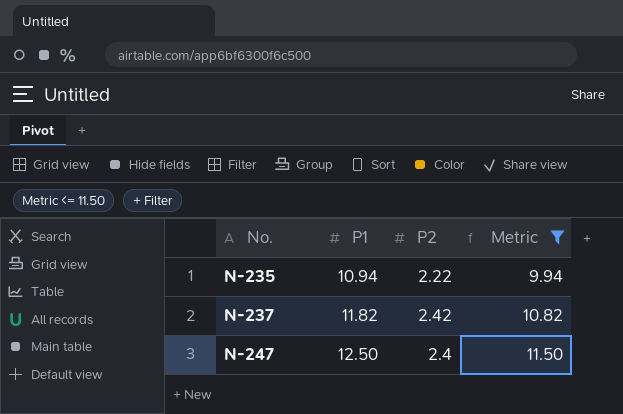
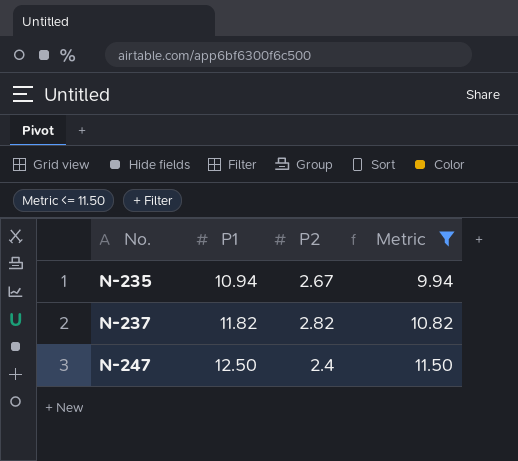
N-235 | P2: 2.22 -> 2.67
N-237 | P2: 2.42 -> 2.82

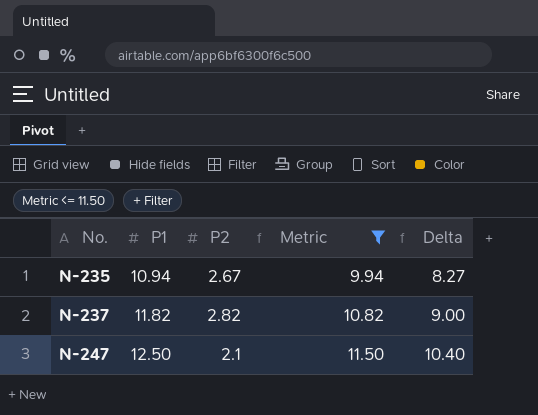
column Delta | formula: none -> [P1] - [P2]
N-247 | P2: 2.4 -> 2.1

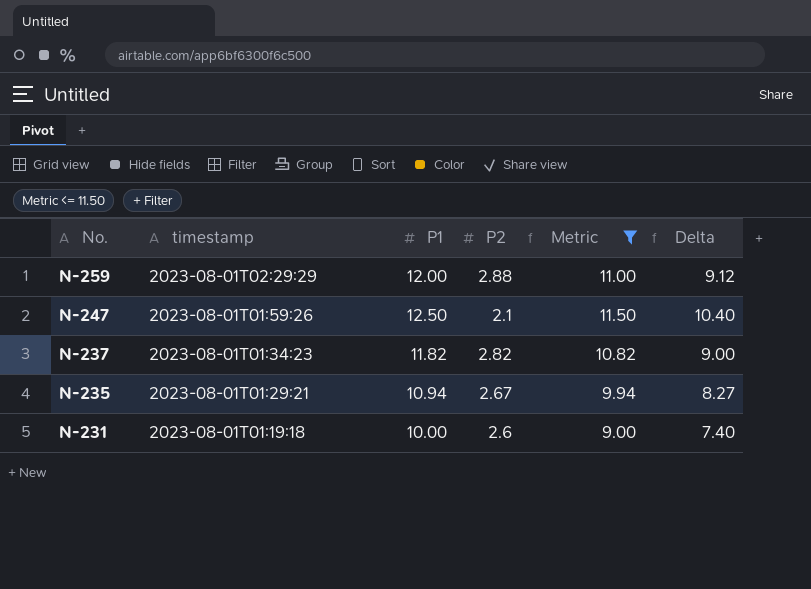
row order: No. ascending -> No. descending
column timestamp | position: none -> 2
row N-259: none -> 2023-08-01T02:29:29 | 12.00 | 2.88 | 11.00 | 9.12
row N-231: none -> 2023-08-01T01:19:18 | 10.00 | 2.6 | 9.00 | 7.40

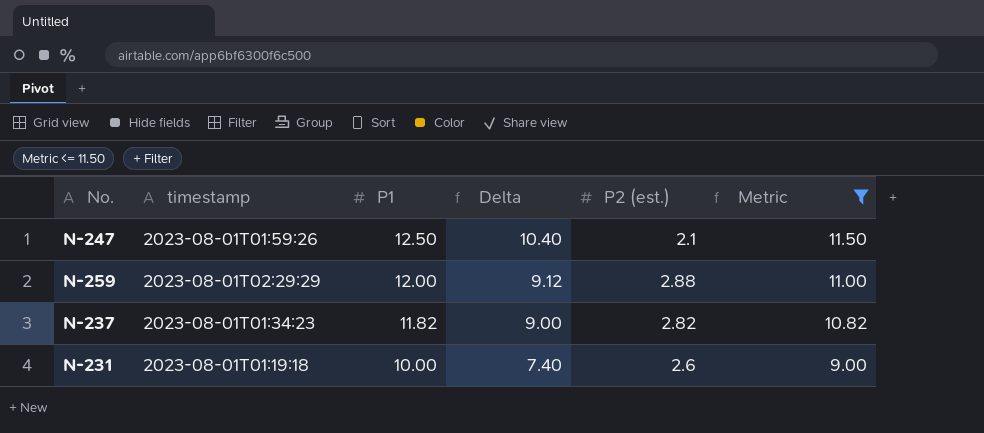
row order: No. descending -> P1 descending
column Delta | position: 6 -> 4
column name: P2 -> P2 (est.)
row N-235: 2023-08-01T01:29:21 | 10.94 | 2.67 | 9.94 | 8.27 -> none

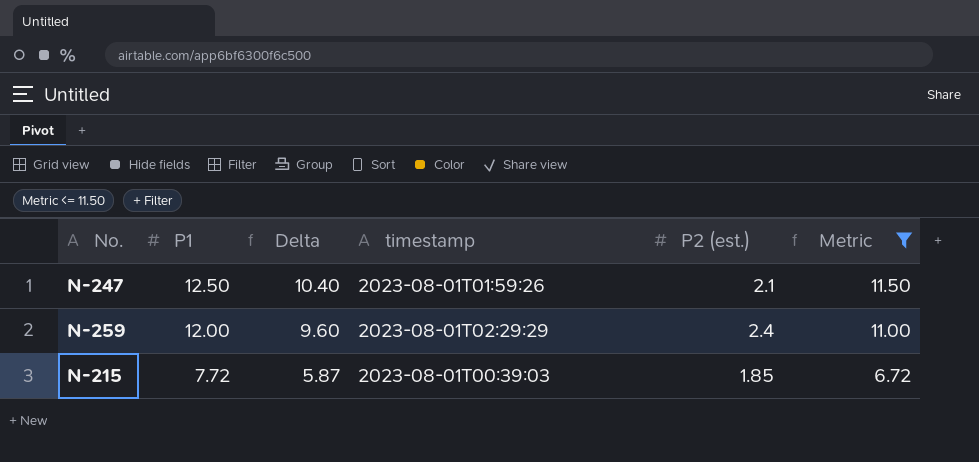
column timestamp | position: 2 -> 4
row N-237: 2023-08-01T01:34:23 | 11.82 | 9.00 | 2.82 | 10.82 -> none
row N-231: 2023-08-01T01:19:18 | 10.00 | 7.40 | 2.6 | 9.00 -> none
N-259 | Delta: 9.12 -> 9.60
N-259 | P2 (est.): 2.88 -> 2.4
row N-215: none -> 7.72 | 5.87 | 2023-08-01T00:39:03 | 1.85 | 6.72

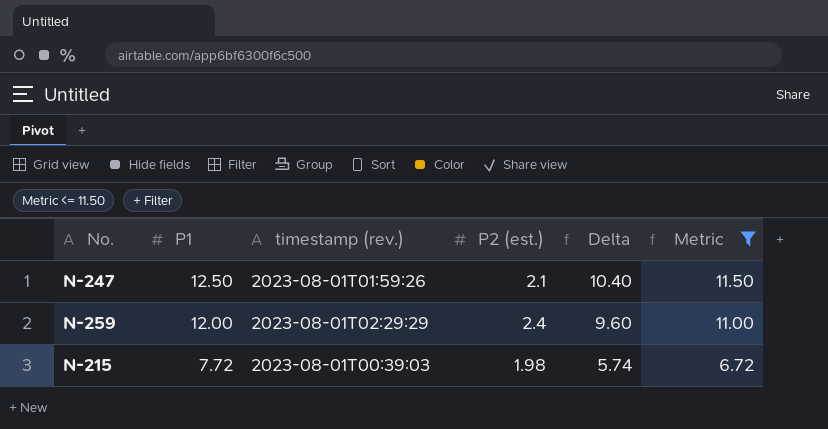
column name: timestamp -> timestamp (rev.)
column Delta | position: 3 -> 5
N-215 | P2 (est.): 1.85 -> 1.98
N-215 | Delta: 5.87 -> 5.74

